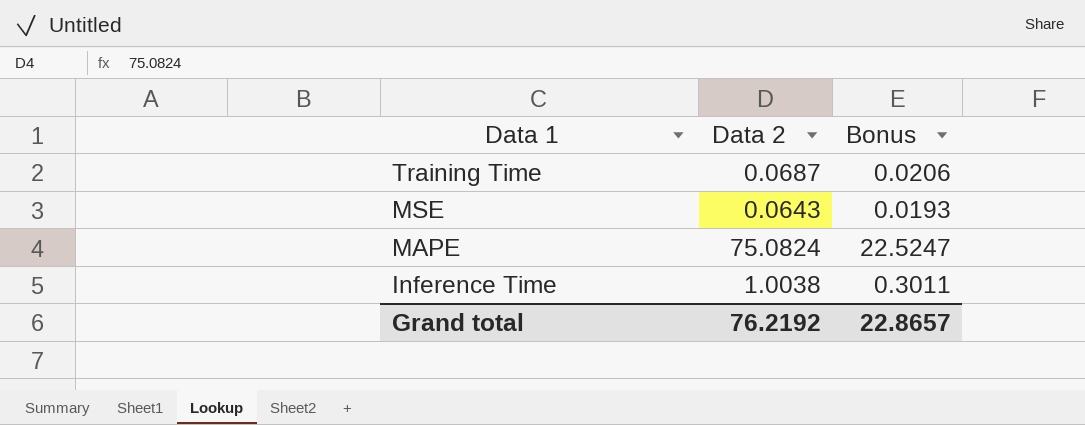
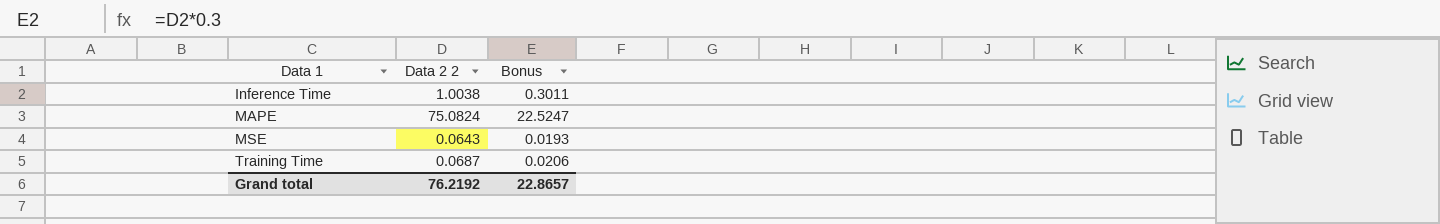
row order: Data 1 descending -> Data 1 ascending
column name: Data 2 -> Data 2 2

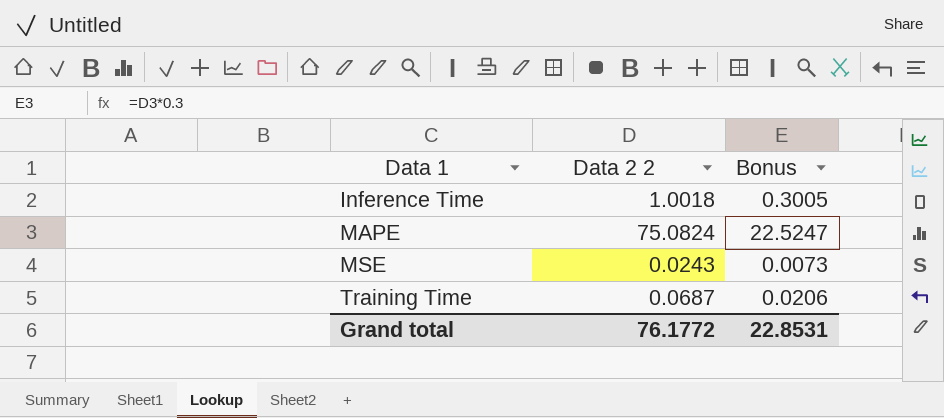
Inference Time | Data 2 2: 1.0038 -> 1.0018
Inference Time | Bonus: 0.3011 -> 0.3005
MSE | Data 2 2: 0.0643 -> 0.0243
MSE | Bonus: 0.0193 -> 0.0073
Grand total | Data 2 2: 76.2192 -> 76.1772
Grand total | Bonus: 22.8657 -> 22.8531

